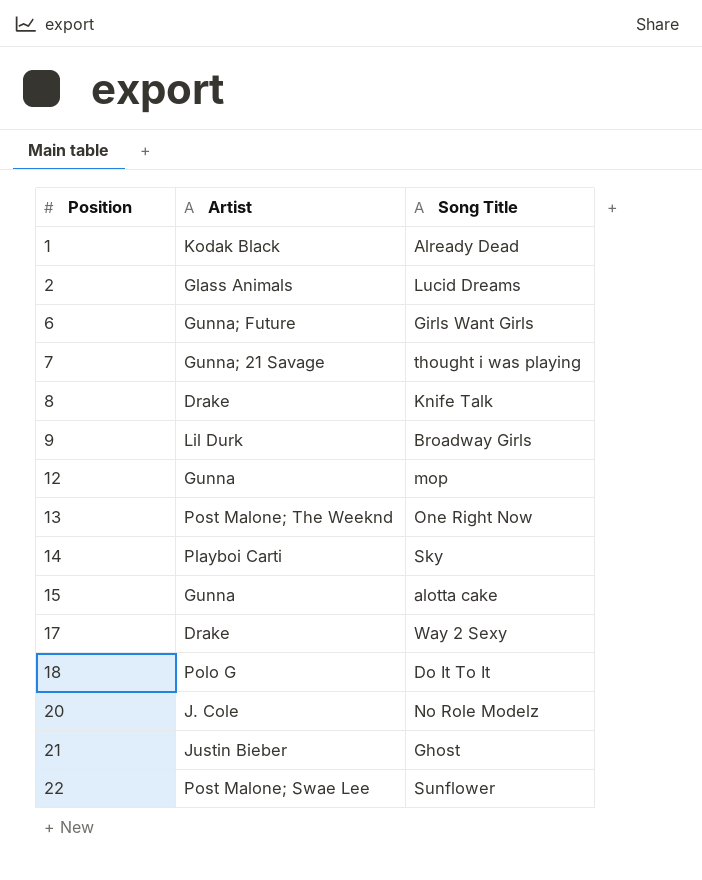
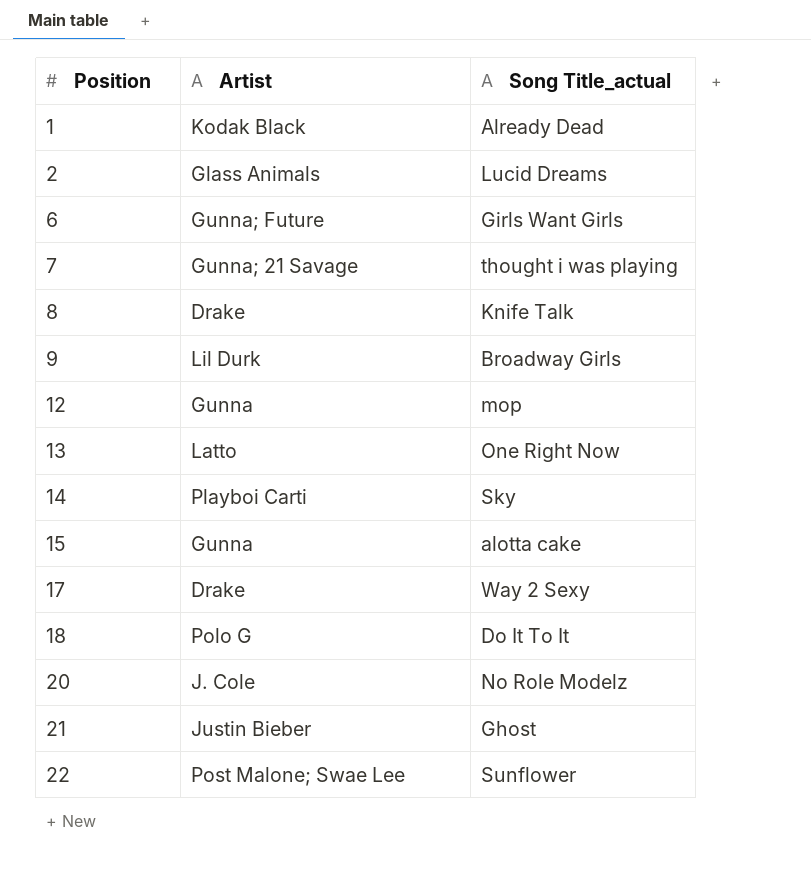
column name: Song Title -> Song Title_actual
13 | Artist: Post Malone; The Weeknd -> Latto

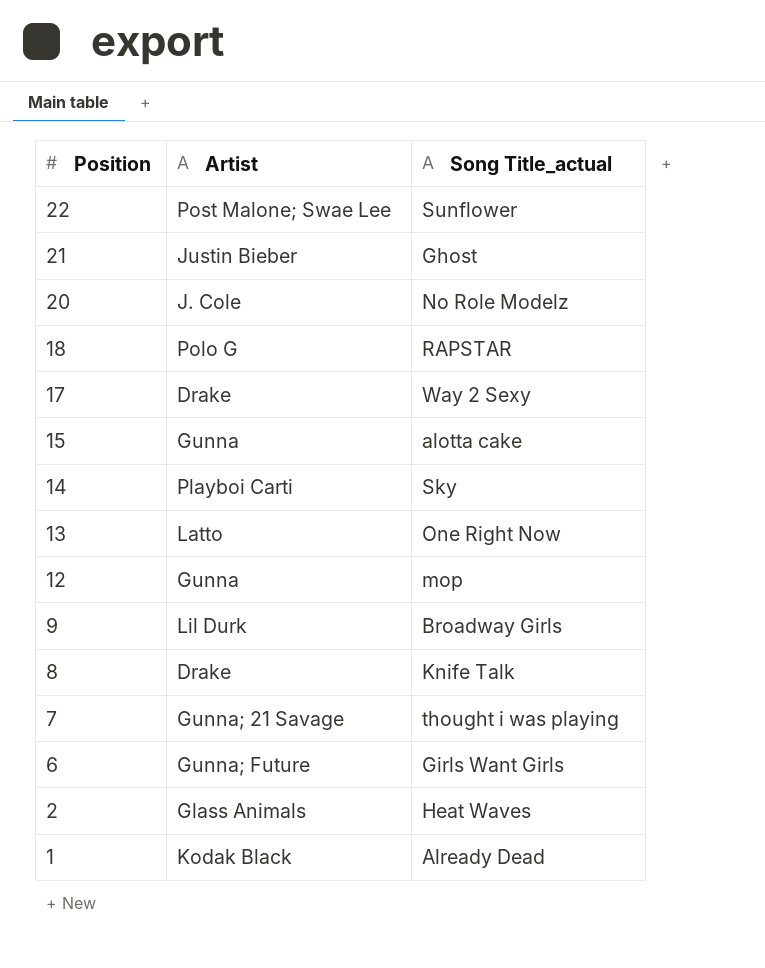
row order: Position ascending -> Position descending
18 | Song Title_actual: Do It To It -> RAPSTAR
2 | Song Title_actual: Lucid Dreams -> Heat Waves

